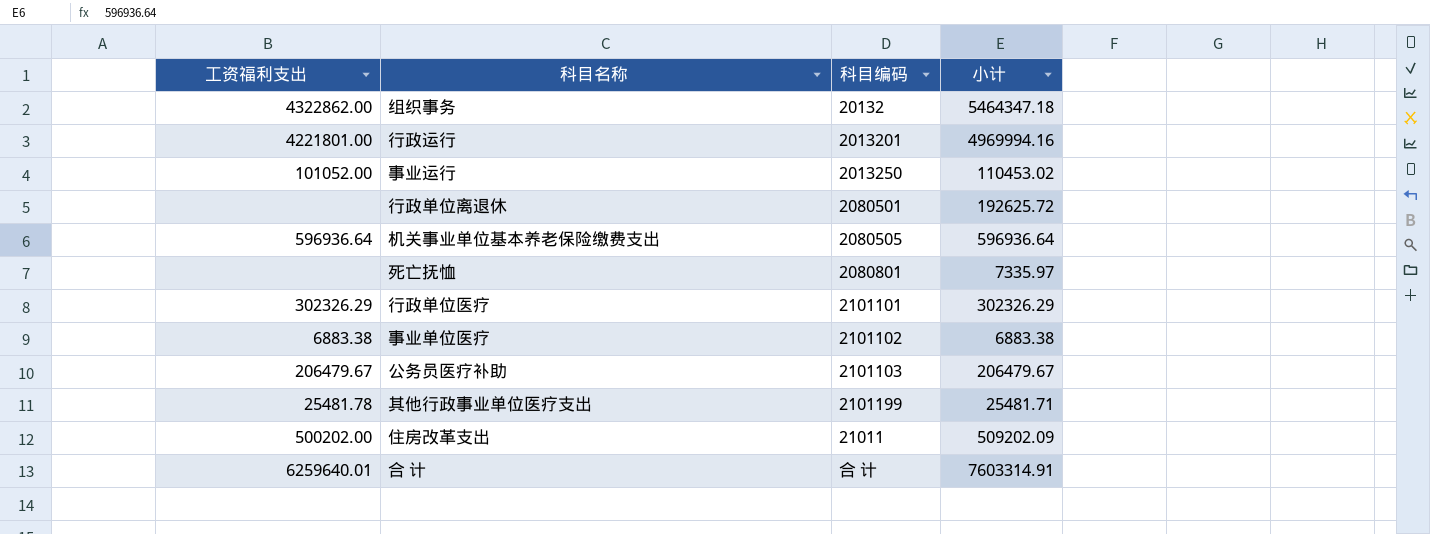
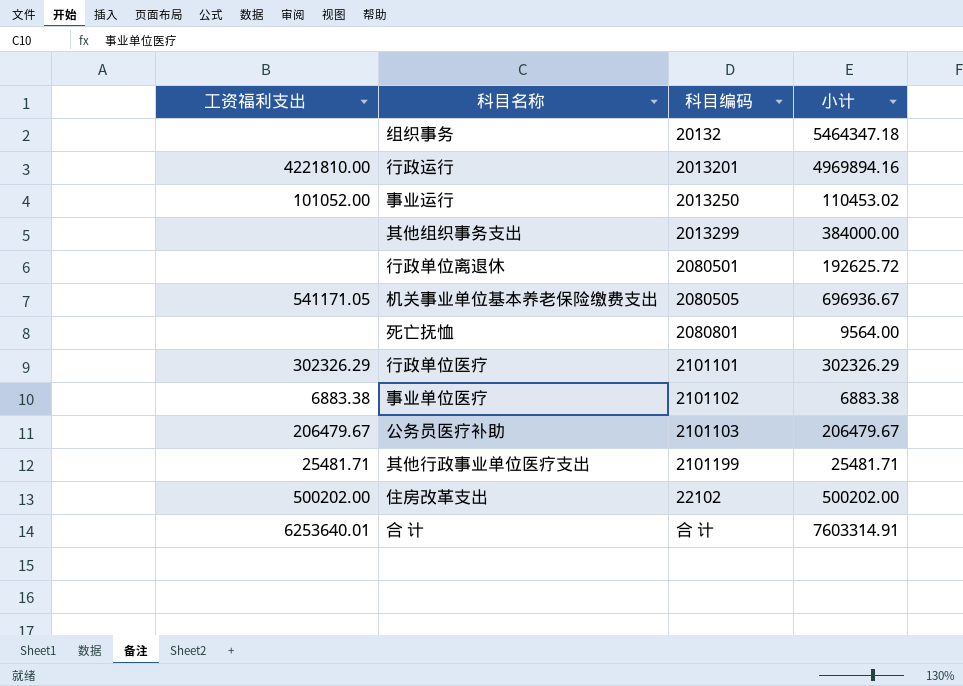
组织事务 | 工资福利支出: 4322862.00 -> none
行政运行 | 工资福利支出: 4221801.00 -> 4221810.00
行政运行 | 小计: 4969994.16 -> 4969894.16
row 其他组织事务支出: none -> none | 2013299 | 384000.00
机关事业单位基本养老保险缴费支出 | 工资福利支出: 596936.64 -> 541171.05
机关事业单位基本养老保险缴费支出 | 小计: 596936.64 -> 696936.67
死亡抚恤 | 小计: 7335.97 -> 9564.00
其他行政事业单位医疗支出 | 工资福利支出: 25481.78 -> 25481.71
住房改革支出 | 科目编码: 21011 -> 22102
住房改革支出 | 小计: 509202.09 -> 500202.00
合 计 | 工资福利支出: 6259640.01 -> 6253640.01

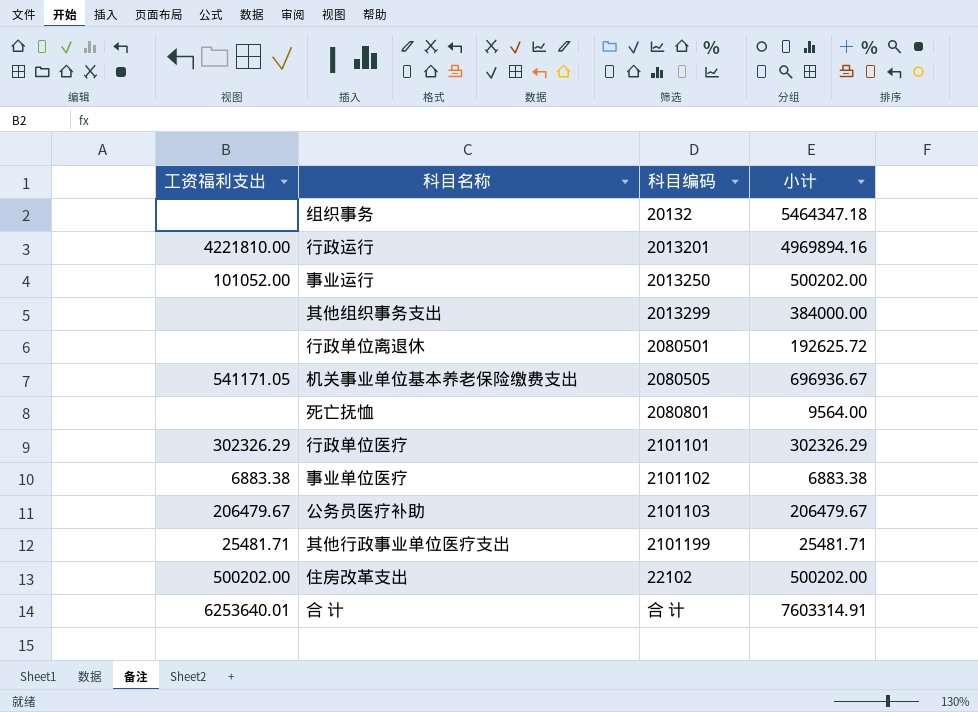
事业运行 | 小计: 110453.02 -> 500202.00

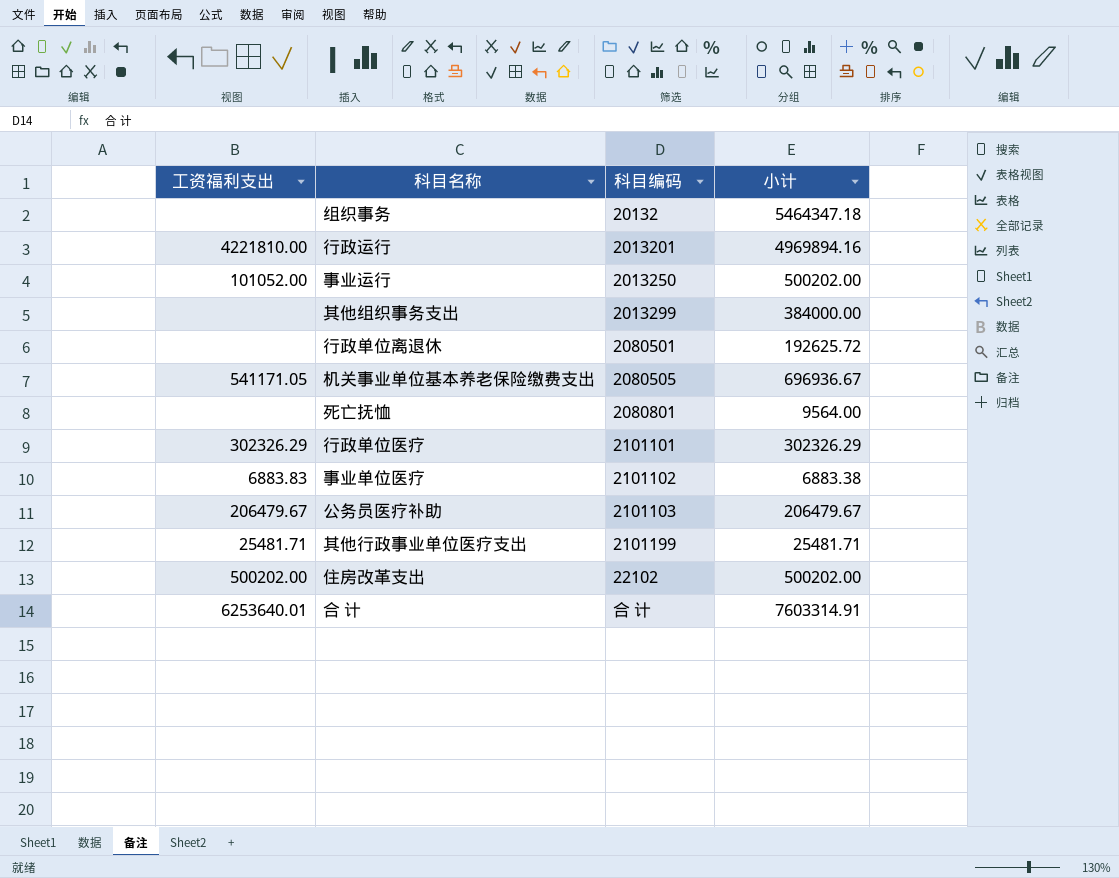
事业单位医疗 | 工资福利支出: 6883.38 -> 6883.83

